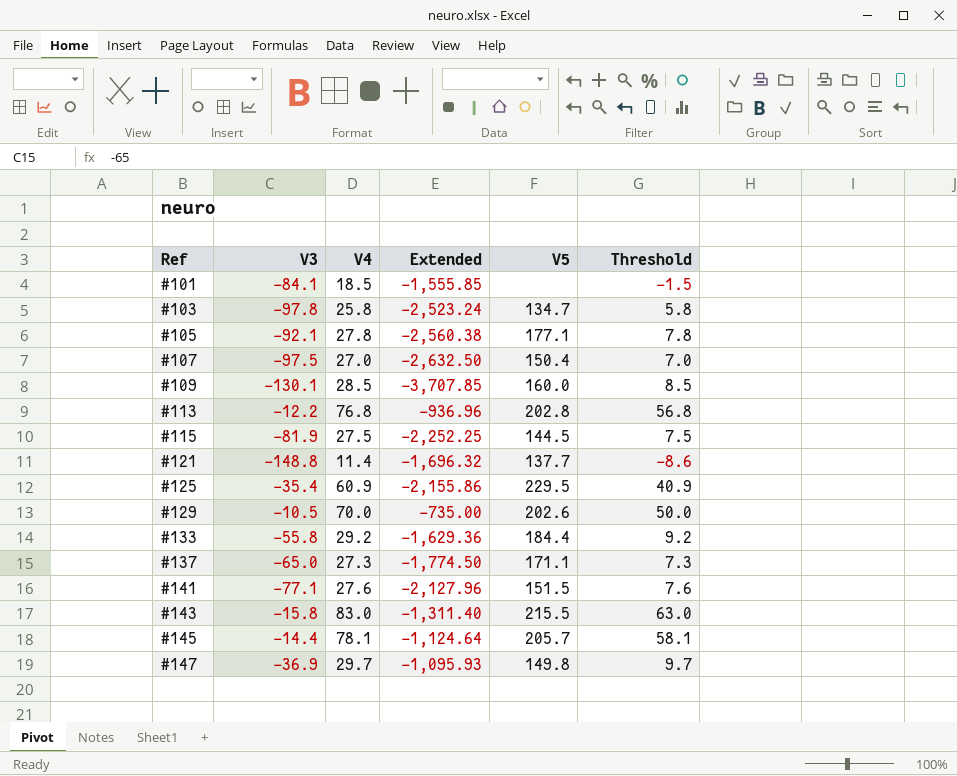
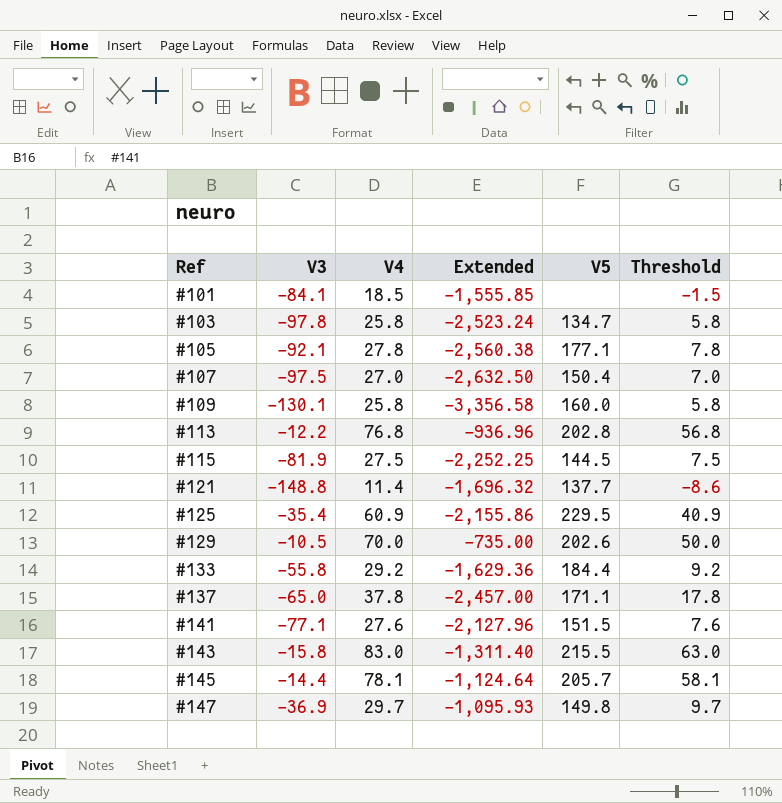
#109 | V4: 28.5 -> 25.8
#109 | Extended: -3,707.85 -> -3,356.58
#109 | Threshold: 8.5 -> 5.8
#137 | V4: 27.3 -> 37.8
#137 | Extended: -1,774.50 -> -2,457.00
#137 | Threshold: 7.3 -> 17.8

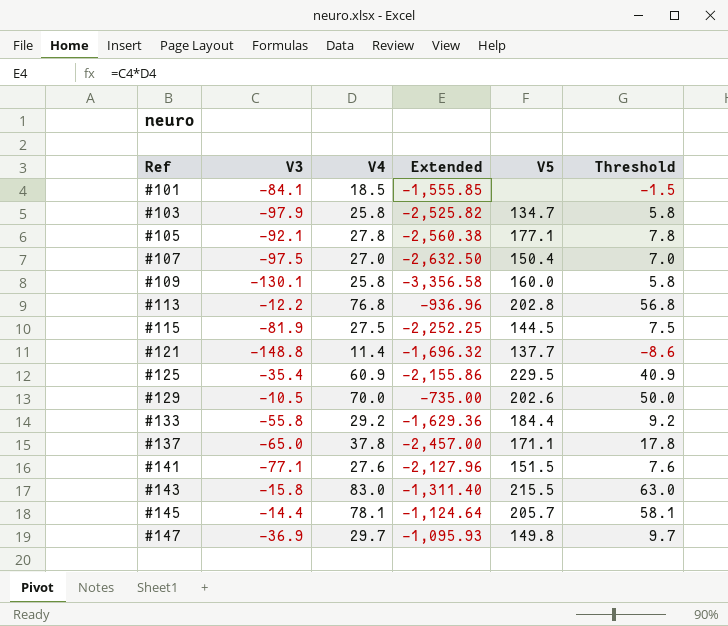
#103 | V3: -97.8 -> -97.9
#103 | Extended: -2,523.24 -> -2,525.82

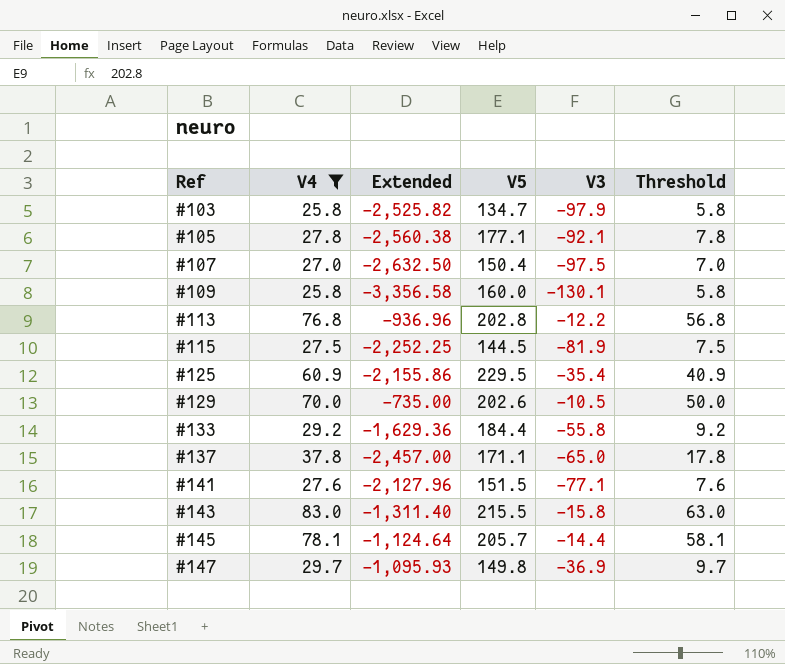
filter: none -> V4 >= 25.8
column V3 | position: 2 -> 5

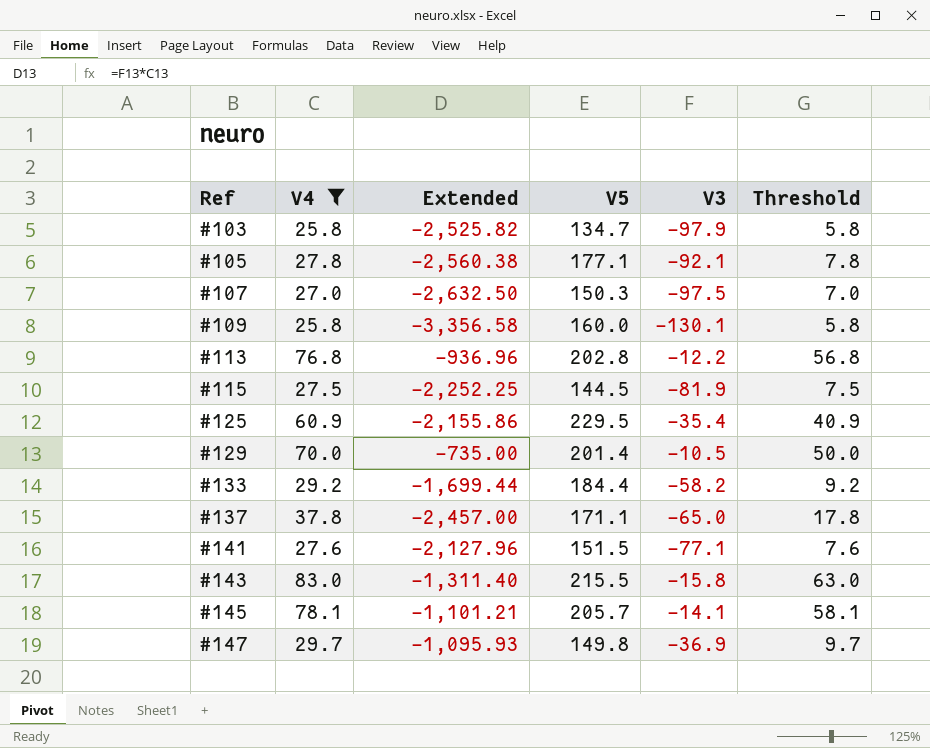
#107 | V5: 150.4 -> 150.3
#129 | V5: 202.6 -> 201.4
#133 | Extended: -1,629.36 -> -1,699.44
#133 | V3: -55.8 -> -58.2
#145 | Extended: -1,124.64 -> -1,101.21
#145 | V3: -14.4 -> -14.1

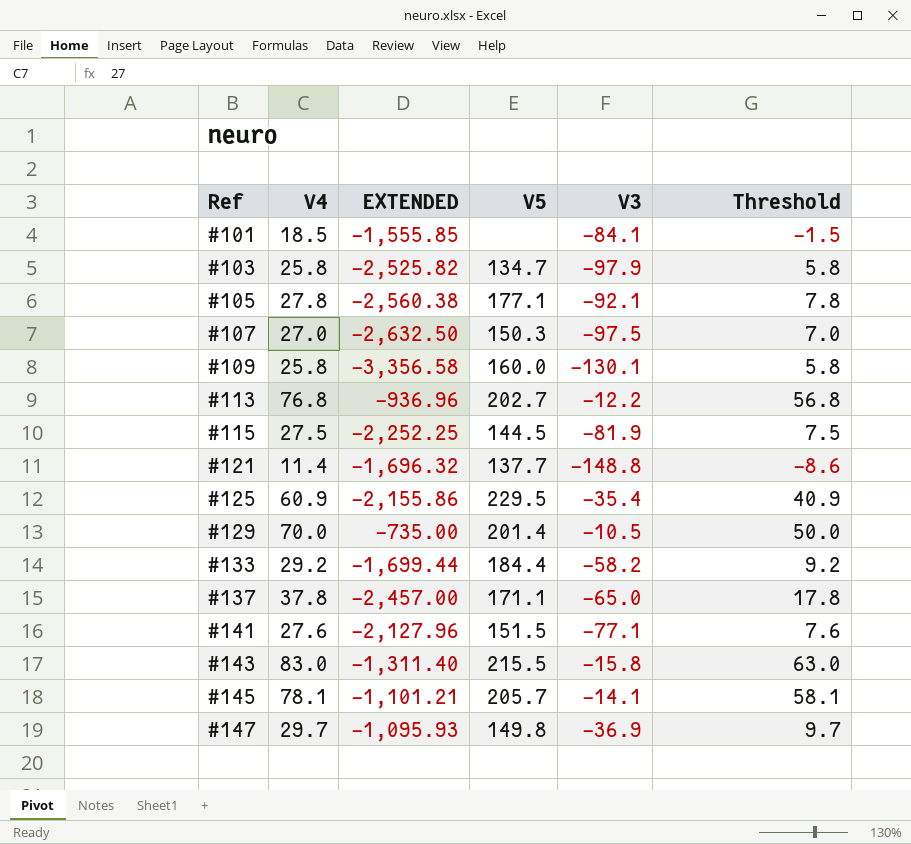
filter: V4 >= 25.8 -> none
column name: Extended -> EXTENDED
#113 | V5: 202.8 -> 202.7

